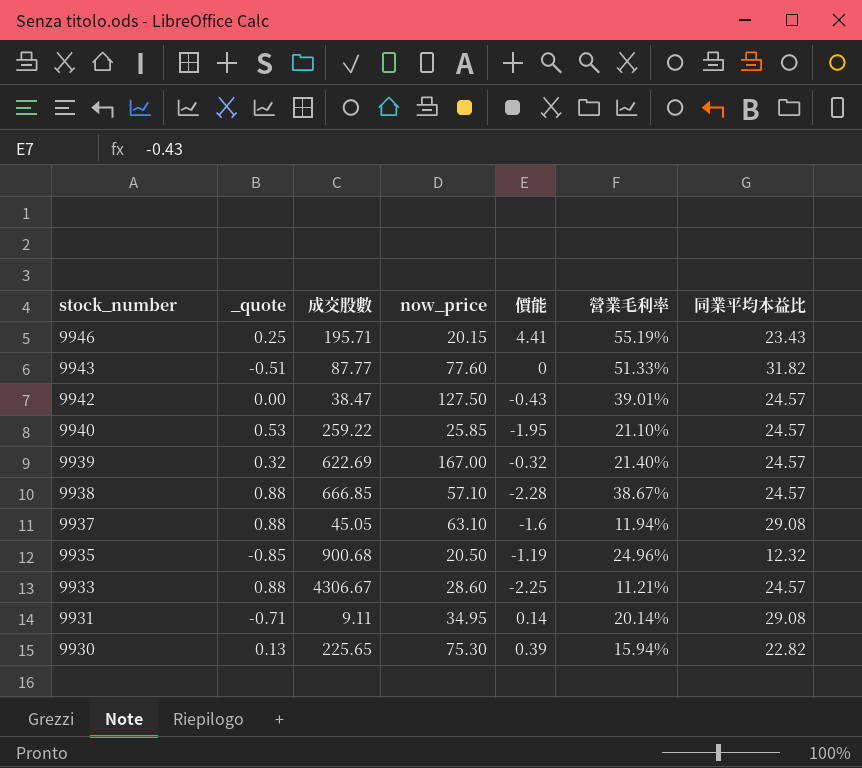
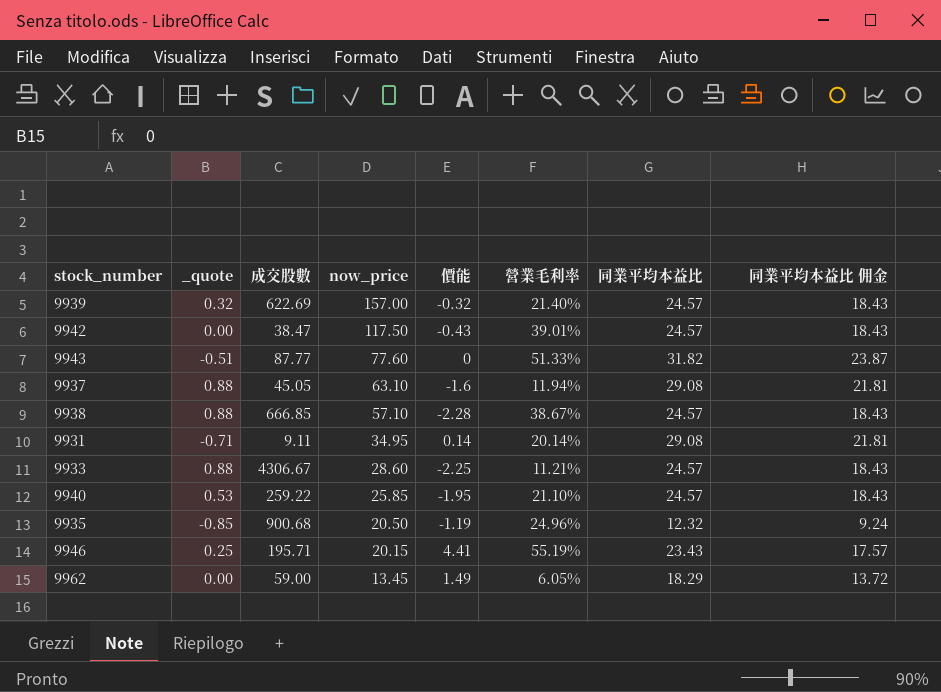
row order: stock_number descending -> now_price descending
column 同業平均本益比 佣金 | formula: none -> [同業平均本益比] * 0.75
row 9930: 0.13 | 225.65 | 75.30 | 0.39 | 15.94% | 22.82 -> none
9939 | now_price: 167.00 -> 157.00
9942 | now_price: 127.50 -> 117.50
row 9962: none -> 0.00 | 59.00 | 13.45 | 1.49 | 6.05% | 18.29 | 13.72

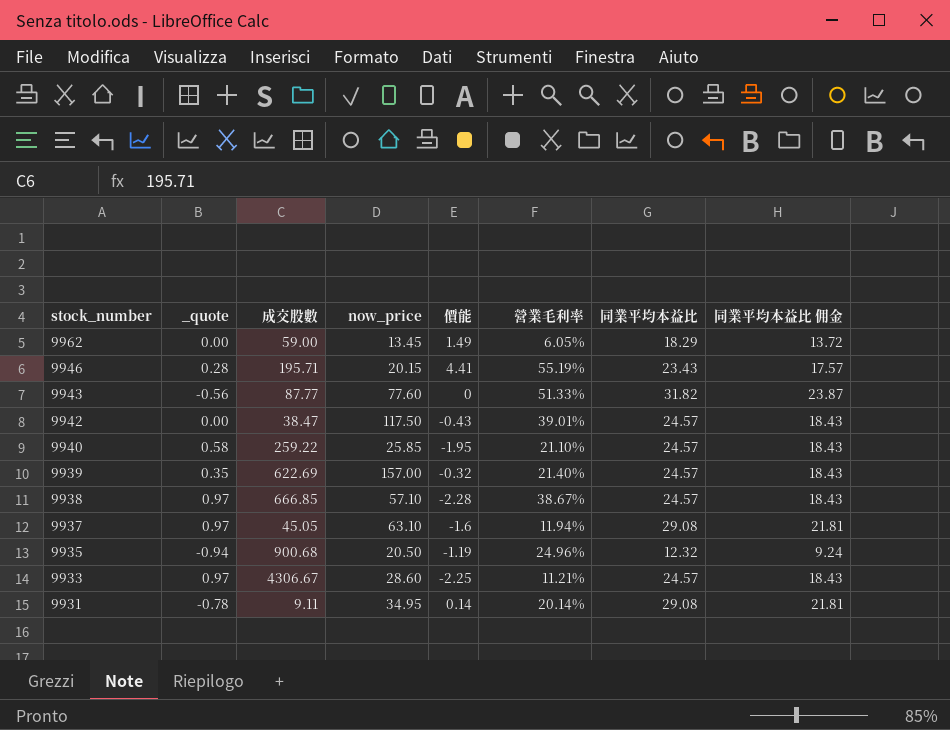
row order: now_price descending -> stock_number descending
9946 | _quote: 0.25 -> 0.28
9943 | _quote: -0.51 -> -0.56
9940 | _quote: 0.53 -> 0.58
9939 | _quote: 0.32 -> 0.35
9938 | _quote: 0.88 -> 0.97
9937 | _quote: 0.88 -> 0.97
9935 | _quote: -0.85 -> -0.94
9933 | _quote: 0.88 -> 0.97
9931 | _quote: -0.71 -> -0.78

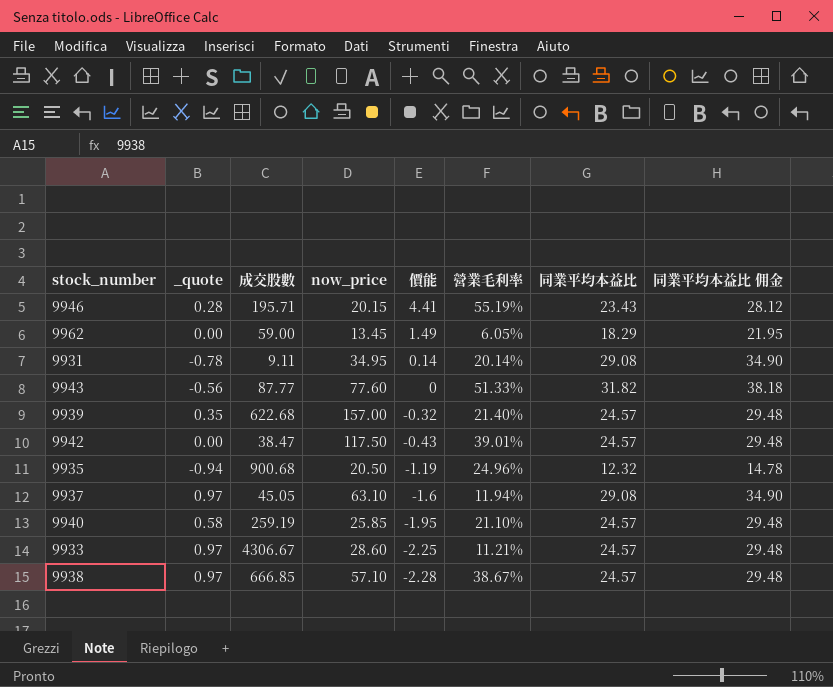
row order: stock_number descending -> 價能 descending
column 同業平均本益比 佣金 | formula: [同業平均本益比] * 0.75 -> [同業平均本益比] * 1.2
9939 | 成交股數: 622.69 -> 622.68
9940 | 成交股數: 259.22 -> 259.19

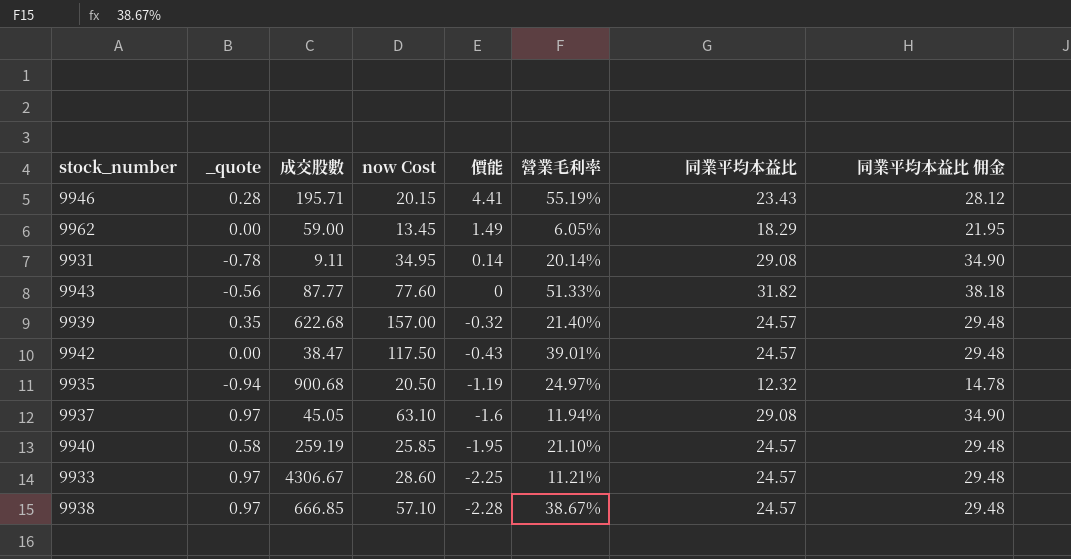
column name: now_price -> now Cost
9935 | 營業毛利率: 24.96% -> 24.97%

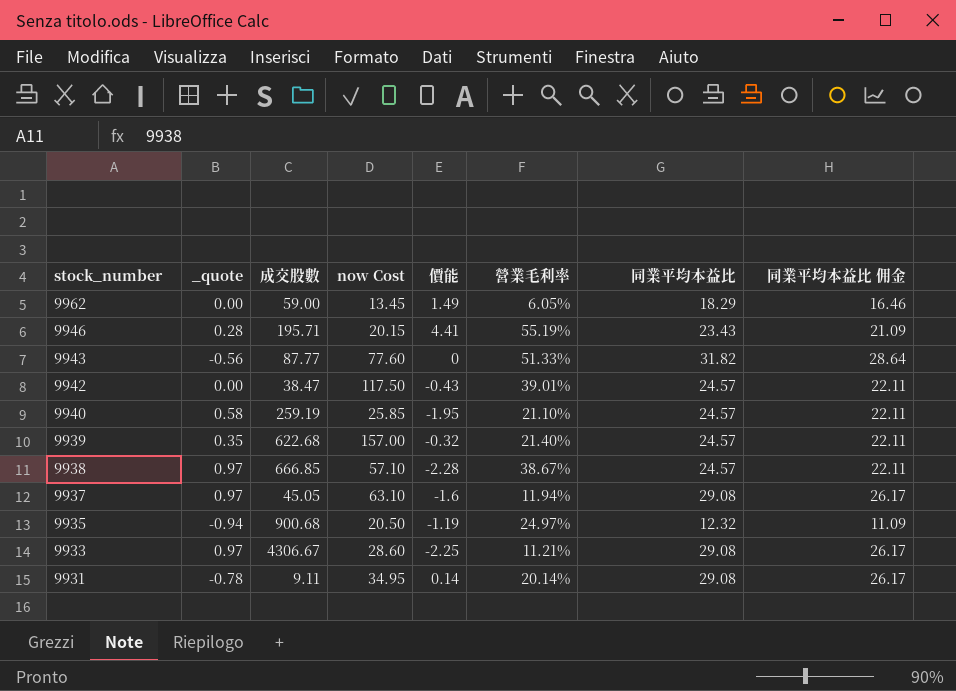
row order: 價能 descending -> stock_number descending
column 同業平均本益比 佣金 | formula: [同業平均本益比] * 1.2 -> [同業平均本益比] * 0.9
9933 | 同業平均本益比: 24.57 -> 29.08

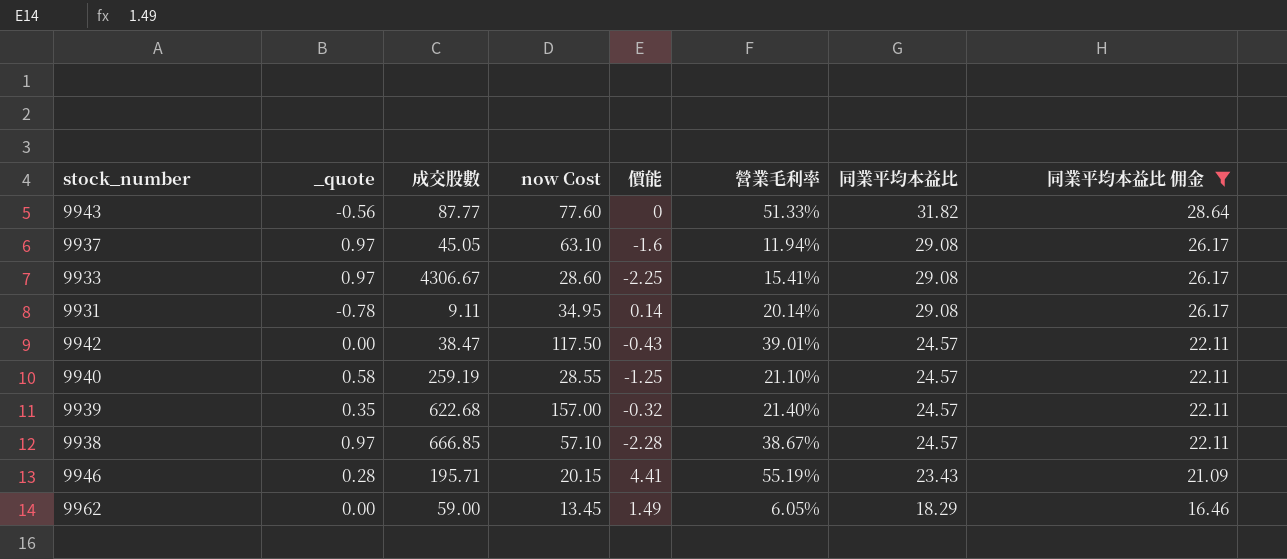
filter: none -> 同業平均本益比 佣金 != 11.09
row order: stock_number descending -> 同業平均本益比 descending
9933 | 營業毛利率: 11.21% -> 15.41%
9940 | now Cost: 25.85 -> 28.55
9940 | 價能: -1.95 -> -1.25

